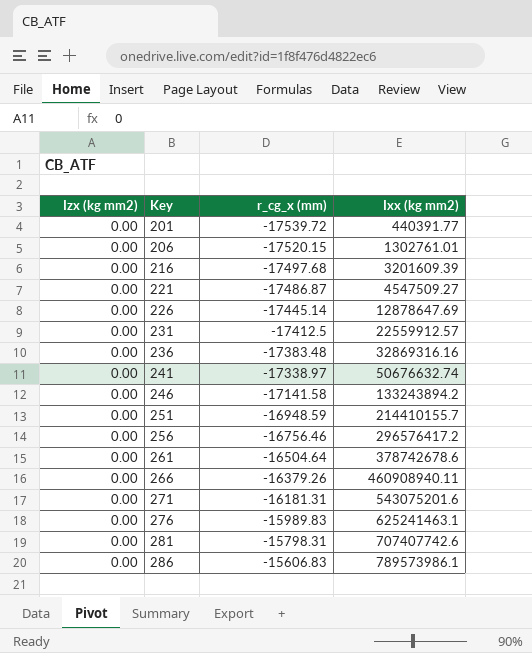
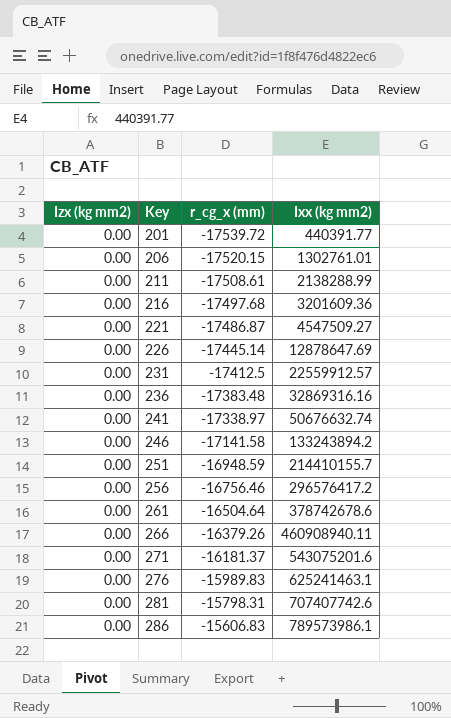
row 211: none -> 0.00 | -17508.61 | 2138288.99
216 | Ixx (kg mm2): 3201609.39 -> 3201609.36
271 | r_cg_x (mm): -16181.31 -> -16181.37

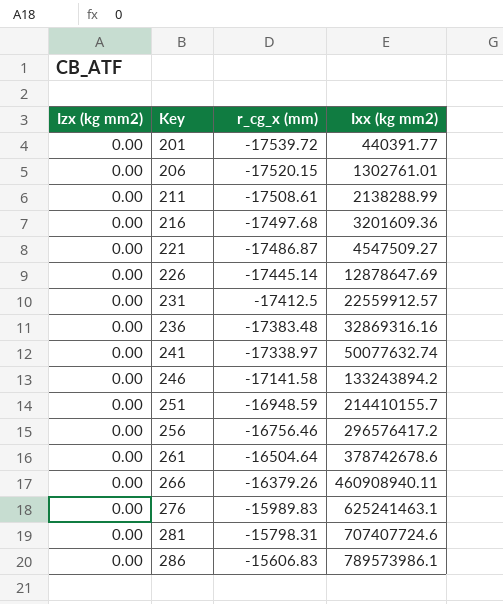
row 271: 0.00 | -16181.37 | 543075201.6 -> none
241 | Ixx (kg mm2): 50676632.74 -> 50077632.74
281 | Ixx (kg mm2): 707407742.6 -> 707407724.6

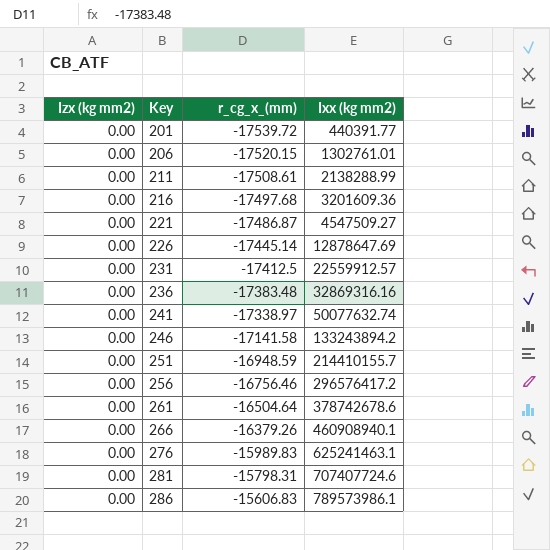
column name: r_cg_x (mm) -> r_cg_x_(mm)
266 | Ixx (kg mm2): 460908940.11 -> 460908940.1

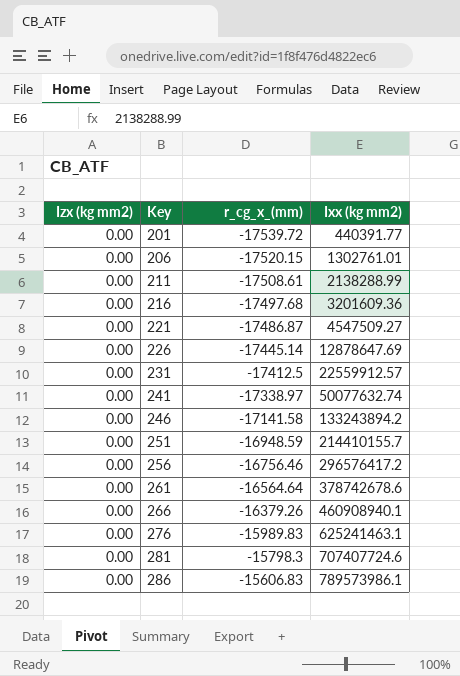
row 236: 0.00 | -17383.48 | 32869316.16 -> none
261 | r_cg_x_(mm): -16504.64 -> -16564.64
281 | r_cg_x_(mm): -15798.31 -> -15798.3

